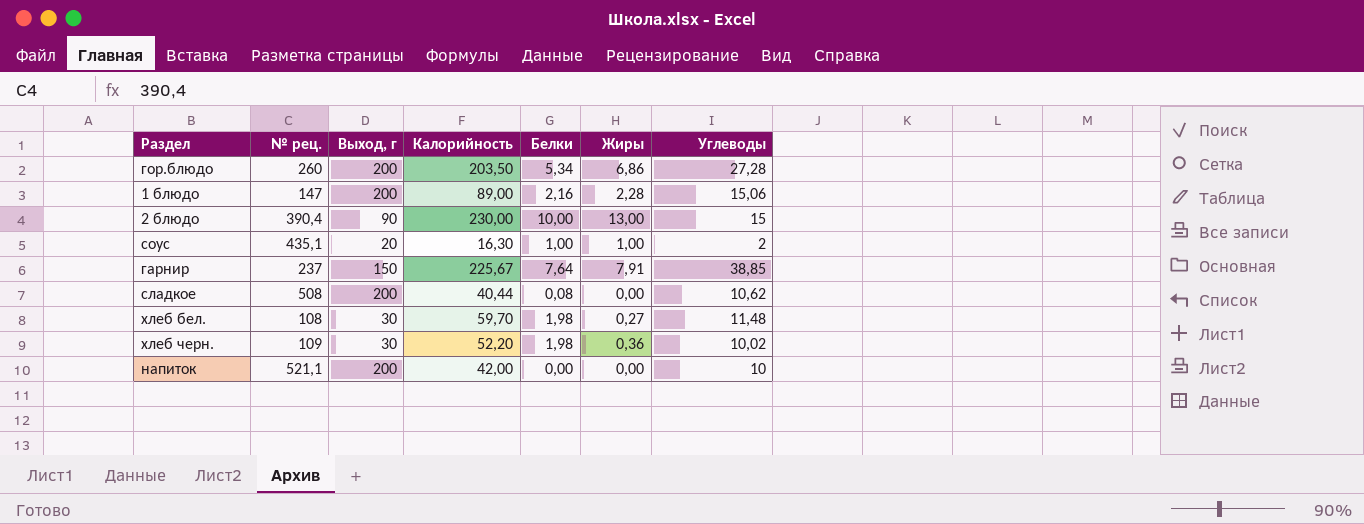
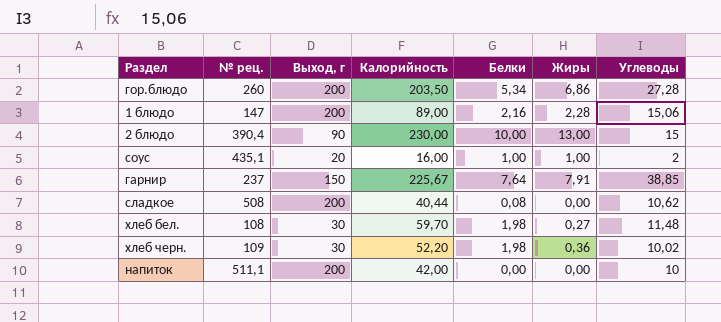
соус | Калорийность: 16,30 -> 16,00
напиток | № рец.: 521,1 -> 511,1

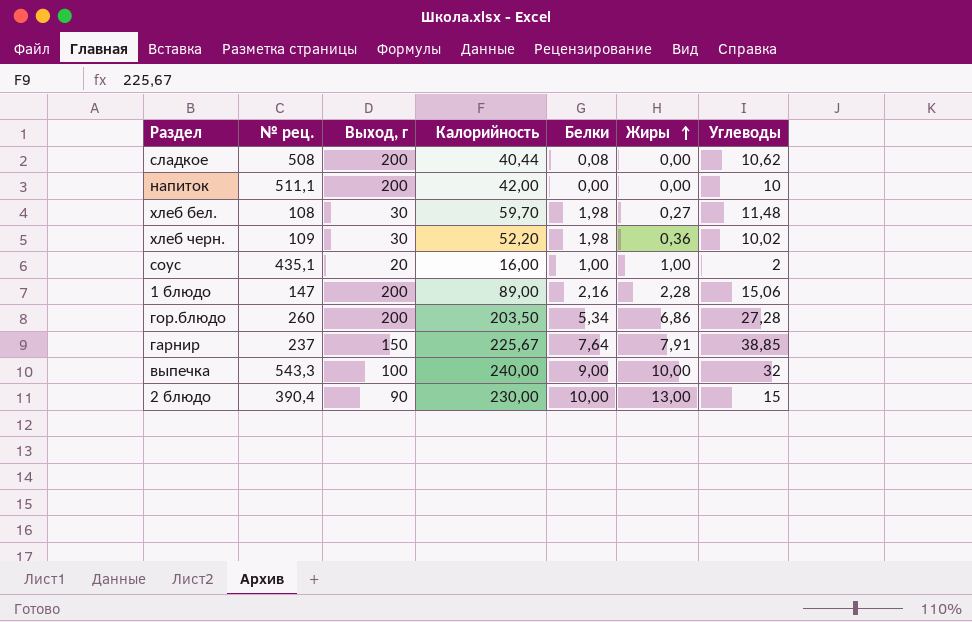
row order: none -> Жиры ascending
row выпечка: none -> 543,3 | 100 | 240,00 | 9,00 | 10,00 | 32

